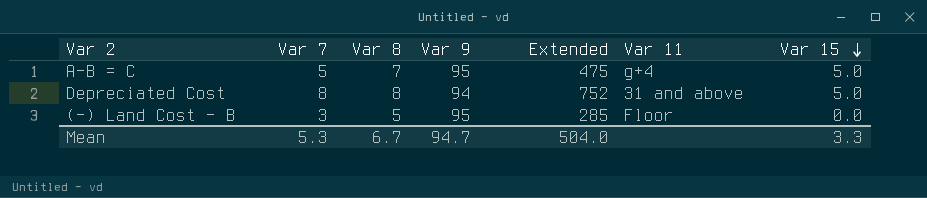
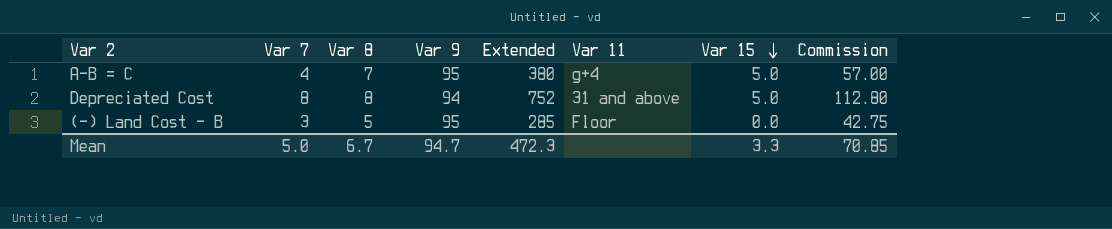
column Commission | formula: none -> [Extended] * 0.15
A-B = C | Var 7: 5 -> 4
A-B = C | Extended: 475 -> 380
Mean | Var 7: 5.3 -> 5.0
Mean | Extended: 504.0 -> 472.3

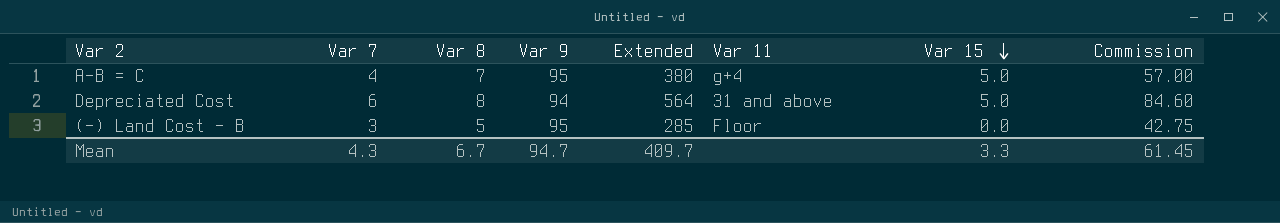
Depreciated Cost | Var 7: 8 -> 6
Depreciated Cost | Extended: 752 -> 564
Depreciated Cost | Commission: 112.80 -> 84.60
Mean | Var 7: 5.0 -> 4.3
Mean | Extended: 472.3 -> 409.7
Mean | Commission: 70.85 -> 61.45

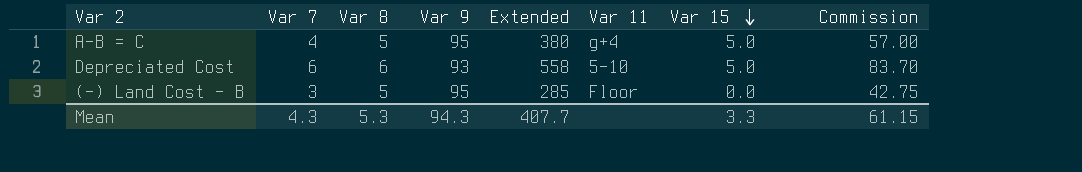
A-B = C | Var 8: 7 -> 5
Depreciated Cost | Var 8: 8 -> 6
Depreciated Cost | Var 9: 94 -> 93
Depreciated Cost | Extended: 564 -> 558
Depreciated Cost | Var 11: 31 and above -> 5-10
Depreciated Cost | Commission: 84.60 -> 83.70
Mean | Var 8: 6.7 -> 5.3
Mean | Var 9: 94.7 -> 94.3
Mean | Extended: 409.7 -> 407.7
Mean | Commission: 61.45 -> 61.15

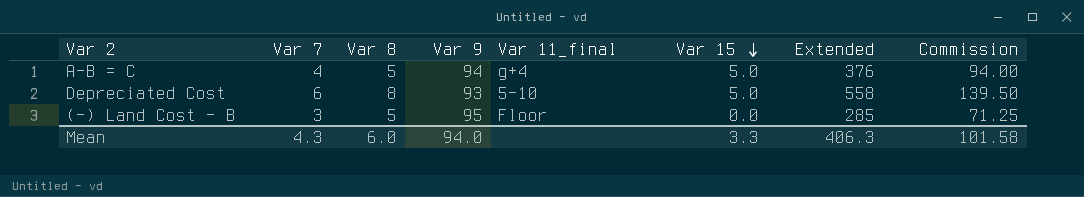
column name: Var 11 -> Var 11_final
column Extended | position: 5 -> 7
column Commission | formula: [Extended] * 0.15 -> [Extended] * 0.25
A-B = C | Var 9: 95 -> 94
A-B = C | Extended: 380 -> 376
Depreciated Cost | Var 8: 6 -> 8
Mean | Var 8: 5.3 -> 6.0
Mean | Var 9: 94.3 -> 94.0
Mean | Extended: 407.7 -> 406.3
Mean | Commission: 61.15 -> 101.58

